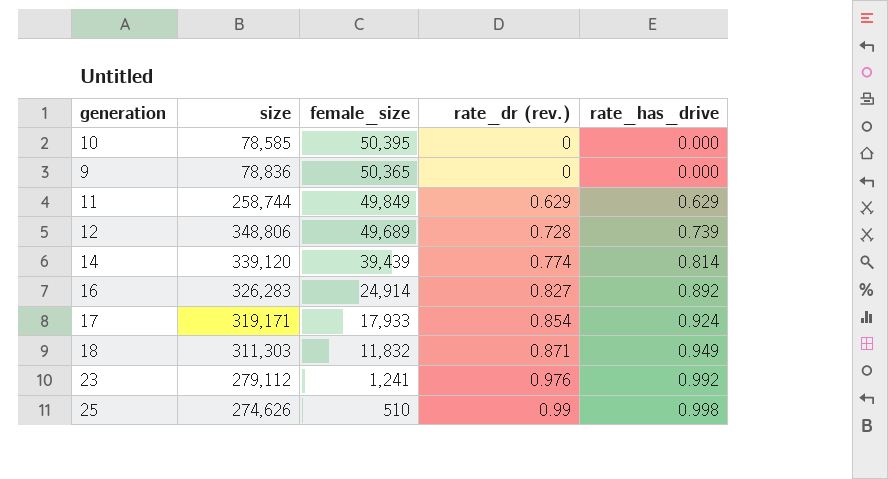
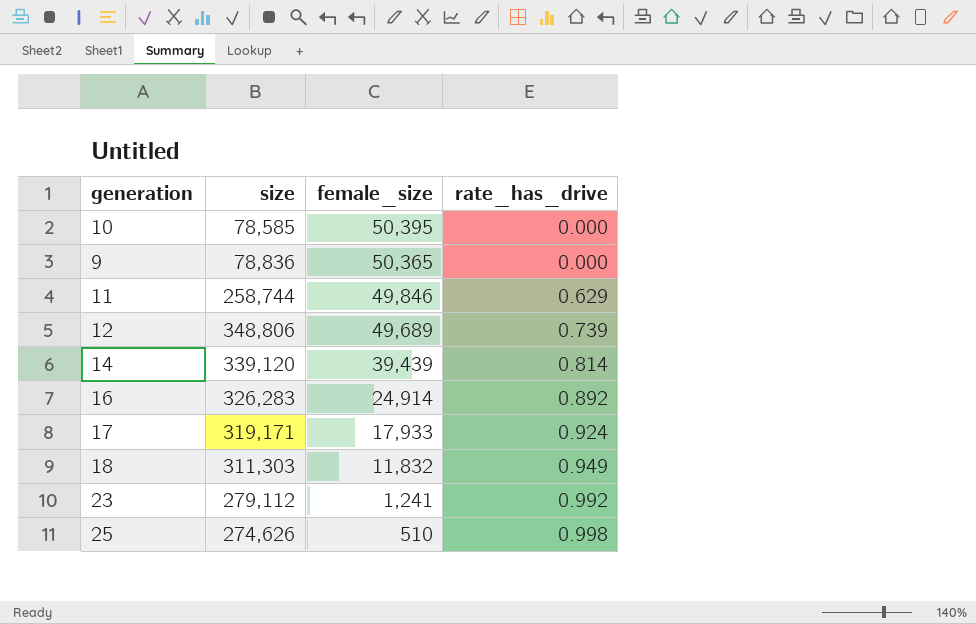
column rate_dr (rev.) | position: 4 -> none
11 | female_size: 49,849 -> 49,846

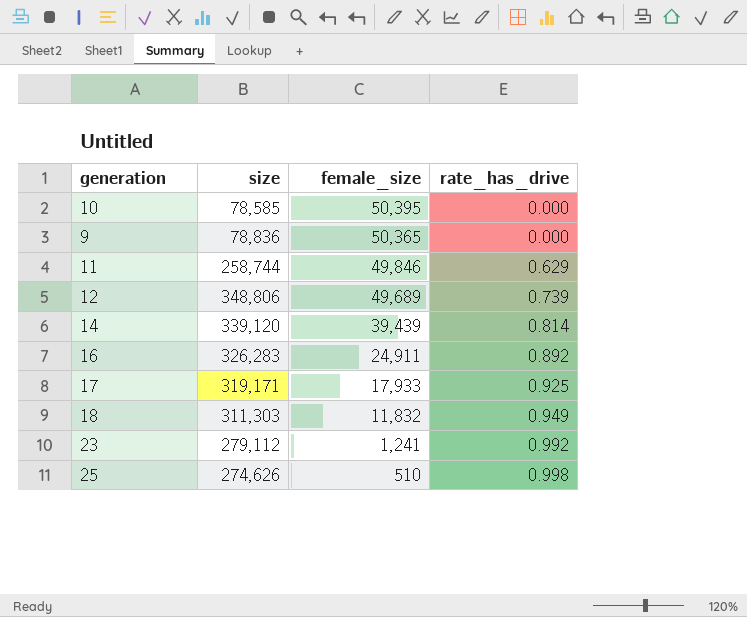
16 | female_size: 24,914 -> 24,911
17 | rate_has_drive: 0.924 -> 0.925

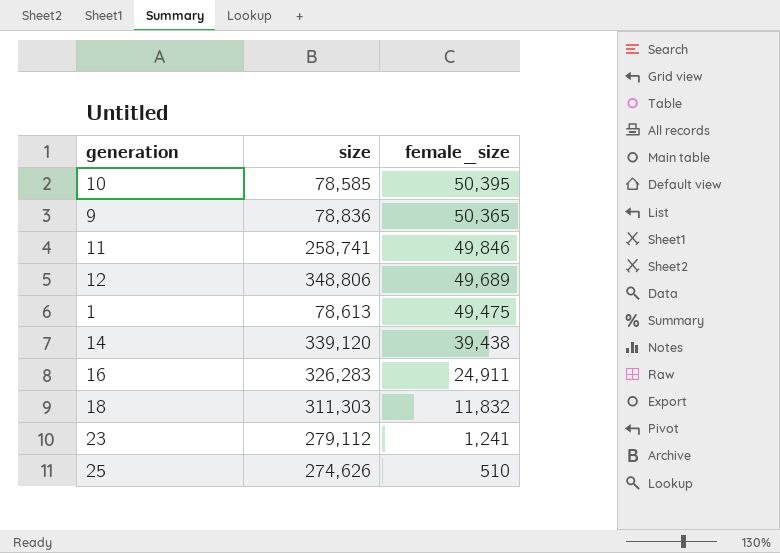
column rate_has_drive | position: 4 -> none
row 17: 319,171 | 17,933 | 0.925 -> none
11 | size: 258,744 -> 258,741
row 1: none -> 78,613 | 49,475
14 | female_size: 39,439 -> 39,438

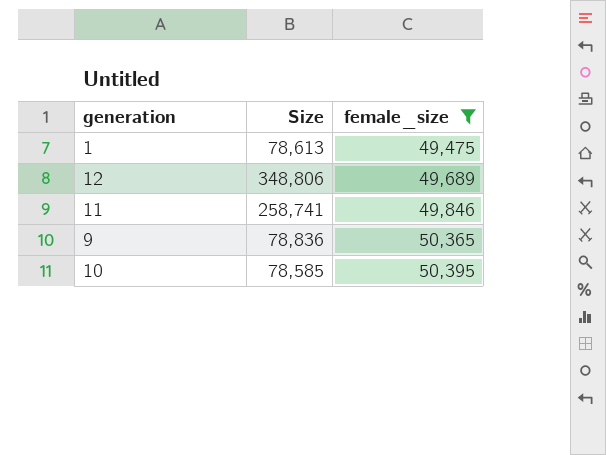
filter: none -> female_size >= 49,475
row order: female_size descending -> female_size ascending
column name: size -> Size

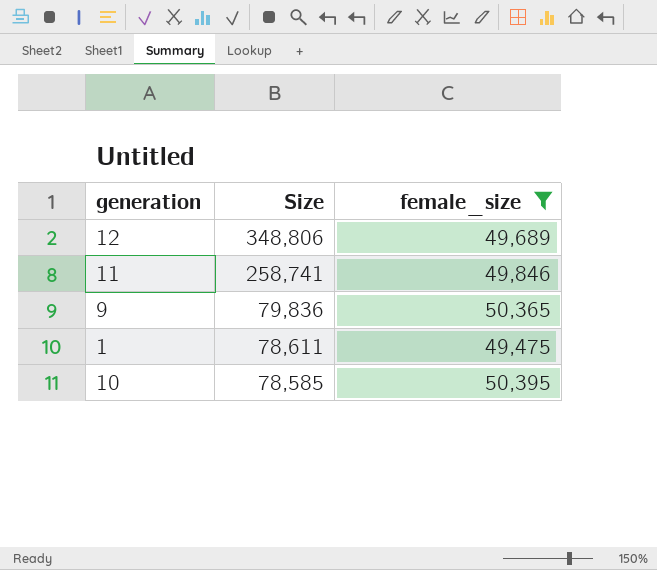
row order: female_size ascending -> Size descending
9 | Size: 78,836 -> 79,836
1 | Size: 78,613 -> 78,611

